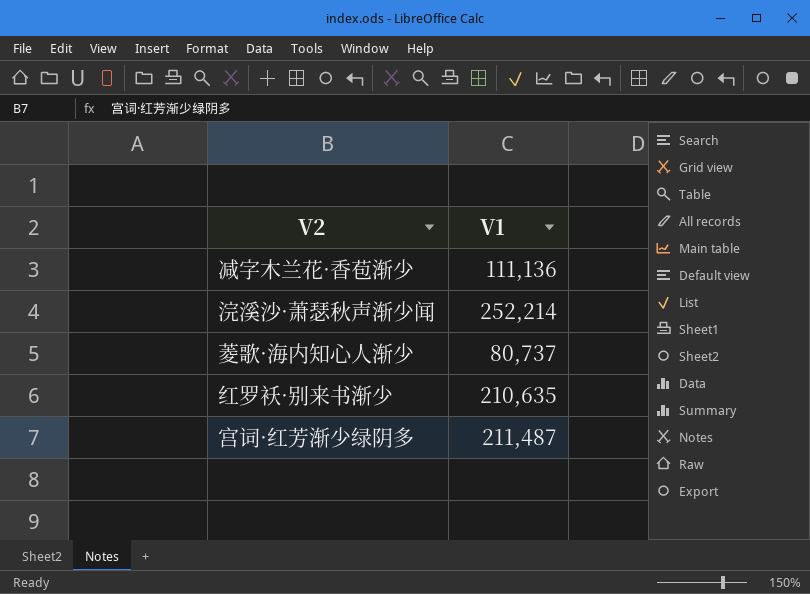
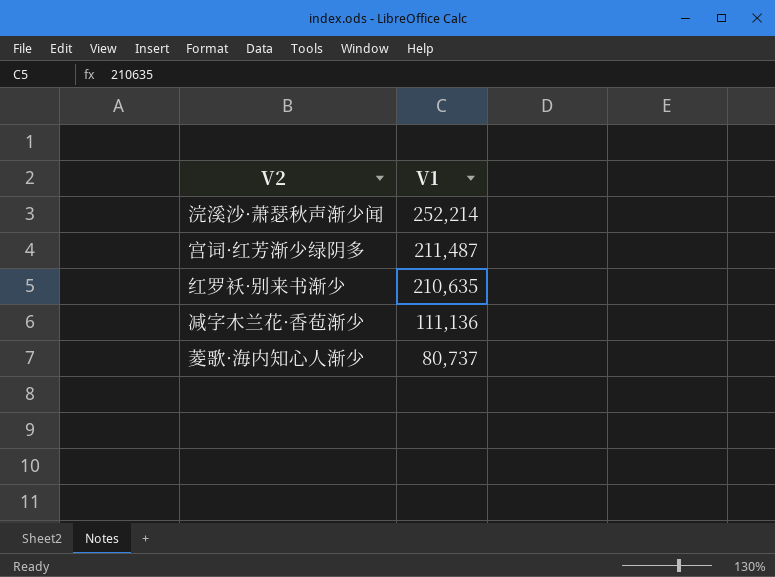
row order: none -> V1 descending

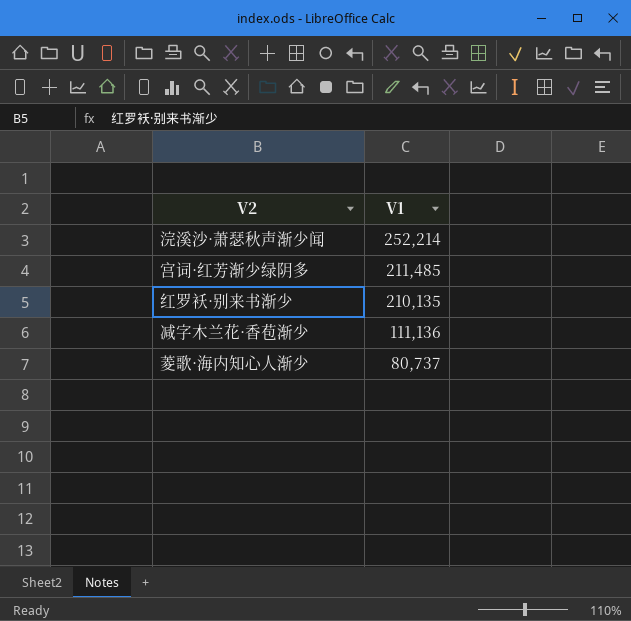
宫词·红芳渐少绿阴多 | V1: 211,487 -> 211,485
红罗袄·别来书渐少 | V1: 210,635 -> 210,135

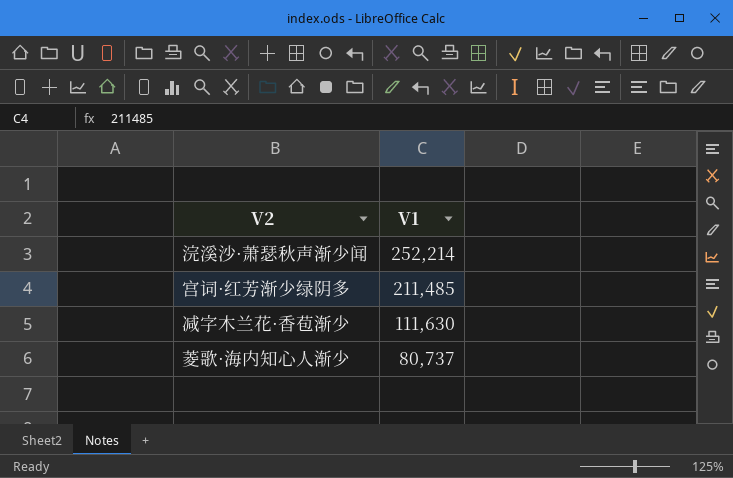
row 红罗袄·别来书渐少: 210,135 -> none
减字木兰花·香苞渐少 | V1: 111,136 -> 111,630

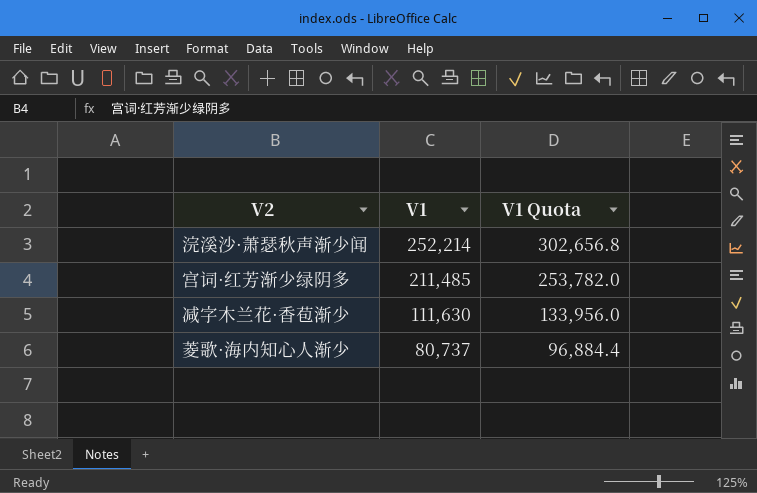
column V1 Quota | formula: none -> [V1] * 1.2

